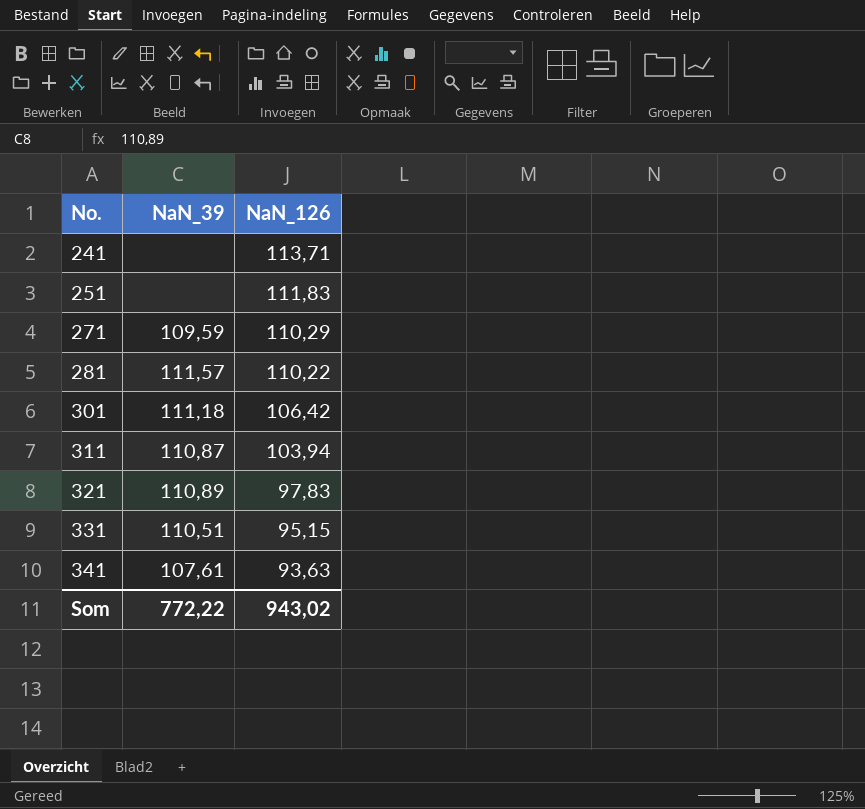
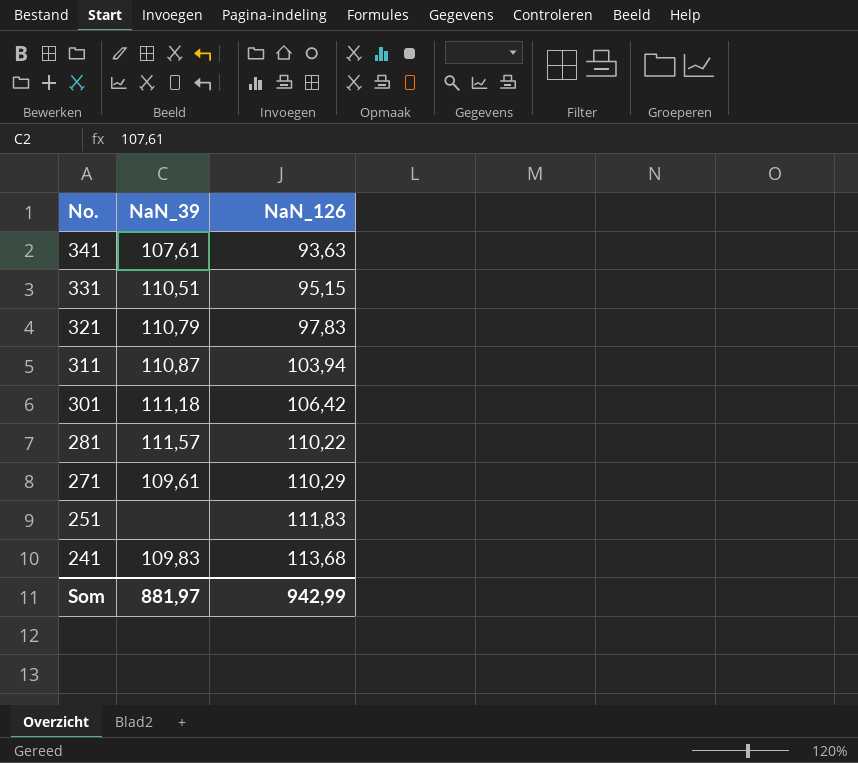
row order: No. ascending -> No. descending
321 | NaN_39: 110,89 -> 110,79
271 | NaN_39: 109,59 -> 109,61
241 | NaN_39: none -> 109,83
241 | NaN_126: 113,71 -> 113,68
Som | NaN_39: 772,22 -> 881,97
Som | NaN_126: 943,02 -> 942,99

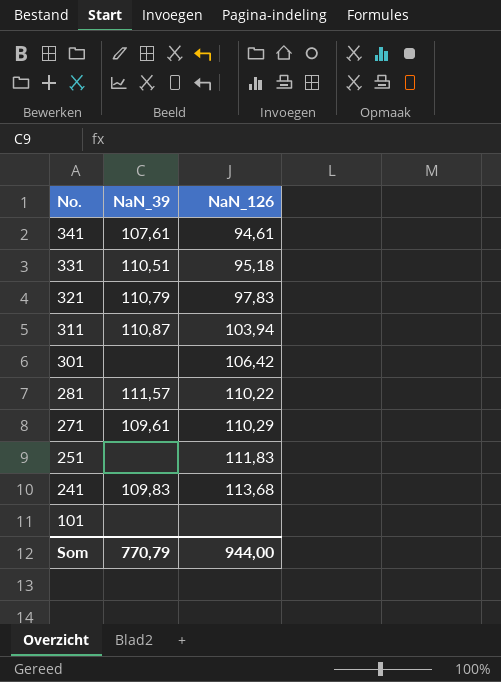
341 | NaN_126: 93,63 -> 94,61
331 | NaN_126: 95,15 -> 95,18
301 | NaN_39: 111,18 -> none
row 101: none -> none | none
Som | NaN_39: 881,97 -> 770,79
Som | NaN_126: 942,99 -> 944,00

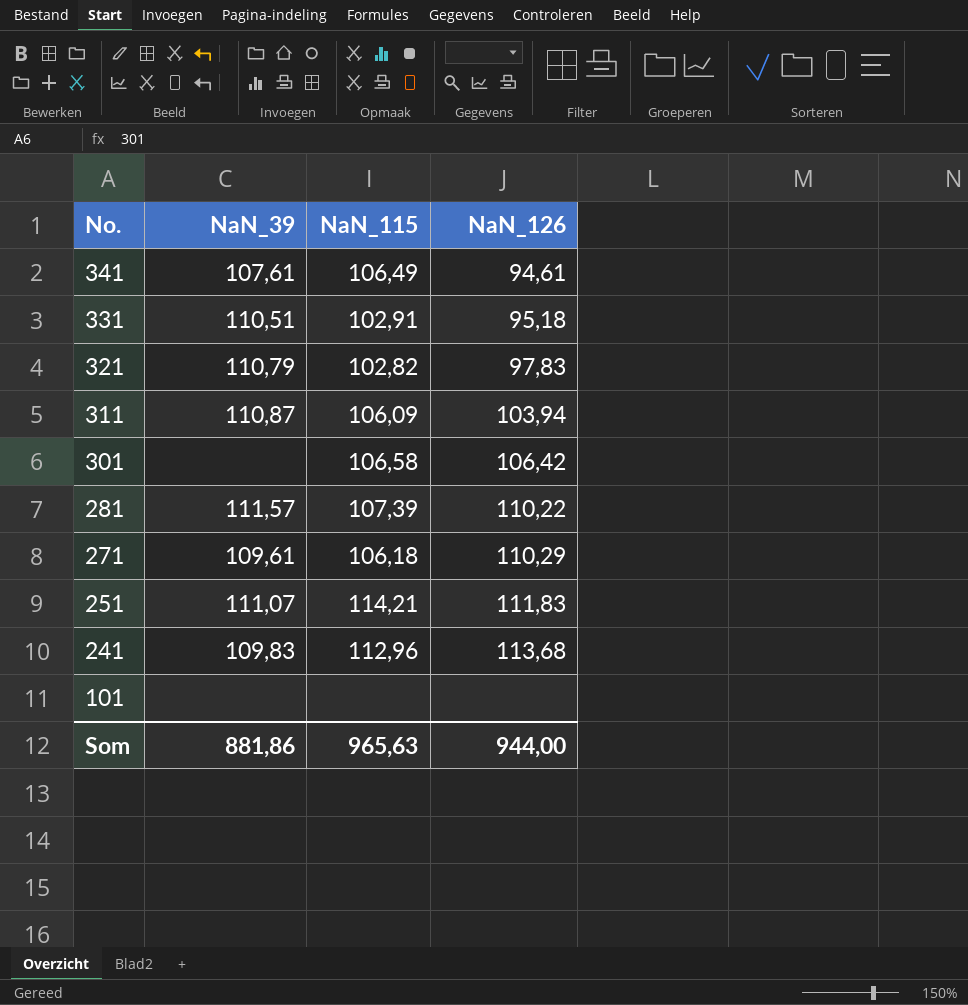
column NaN_115 | position: none -> 3
251 | NaN_39: none -> 111,07
Som | NaN_39: 770,79 -> 881,86

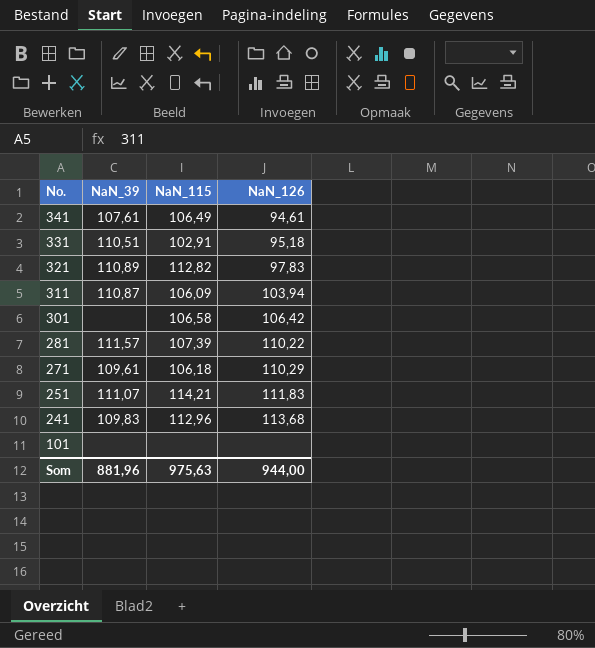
321 | NaN_39: 110,79 -> 110,89
321 | NaN_115: 102,82 -> 112,82
Som | NaN_39: 881,86 -> 881,96
Som | NaN_115: 965,63 -> 975,63

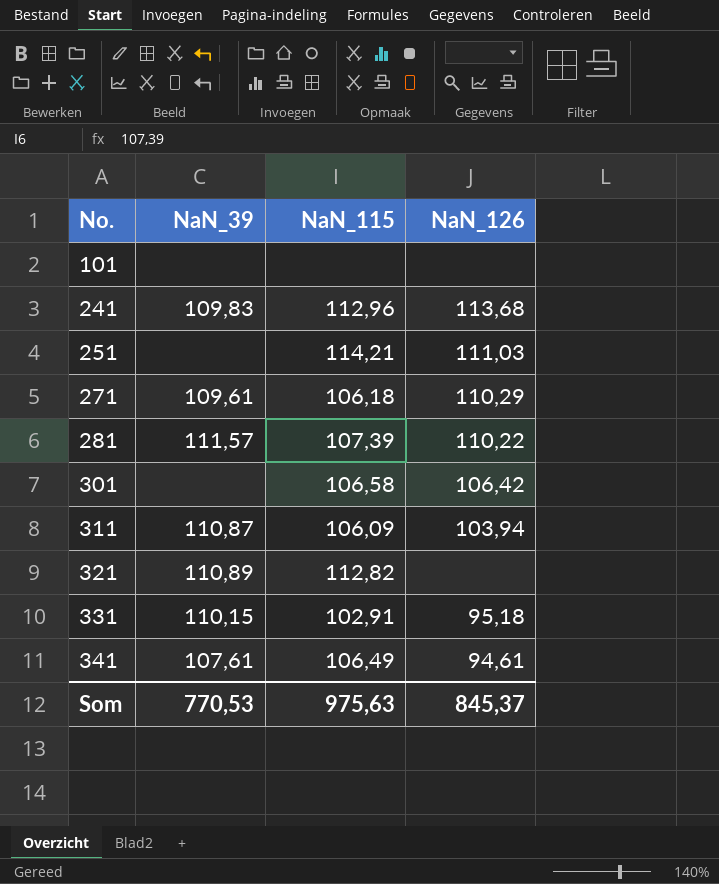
row order: No. descending -> No. ascending
251 | NaN_39: 111,07 -> none
251 | NaN_126: 111,83 -> 111,03
321 | NaN_126: 97,83 -> none
331 | NaN_39: 110,51 -> 110,15
Som | NaN_39: 881,96 -> 770,53
Som | NaN_126: 944,00 -> 845,37

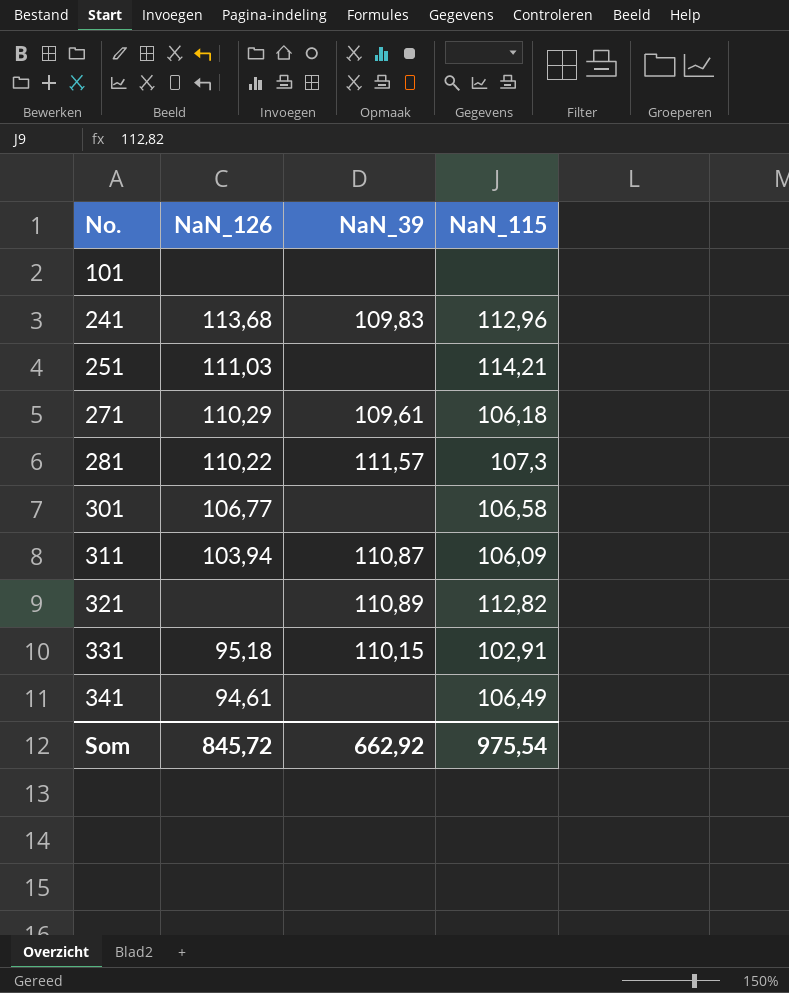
column NaN_126 | position: 4 -> 2
281 | NaN_115: 107,39 -> 107,3
301 | NaN_126: 106,42 -> 106,77
341 | NaN_39: 107,61 -> none
Som | NaN_126: 845,37 -> 845,72
Som | NaN_39: 770,53 -> 662,92
Som | NaN_115: 975,63 -> 975,54

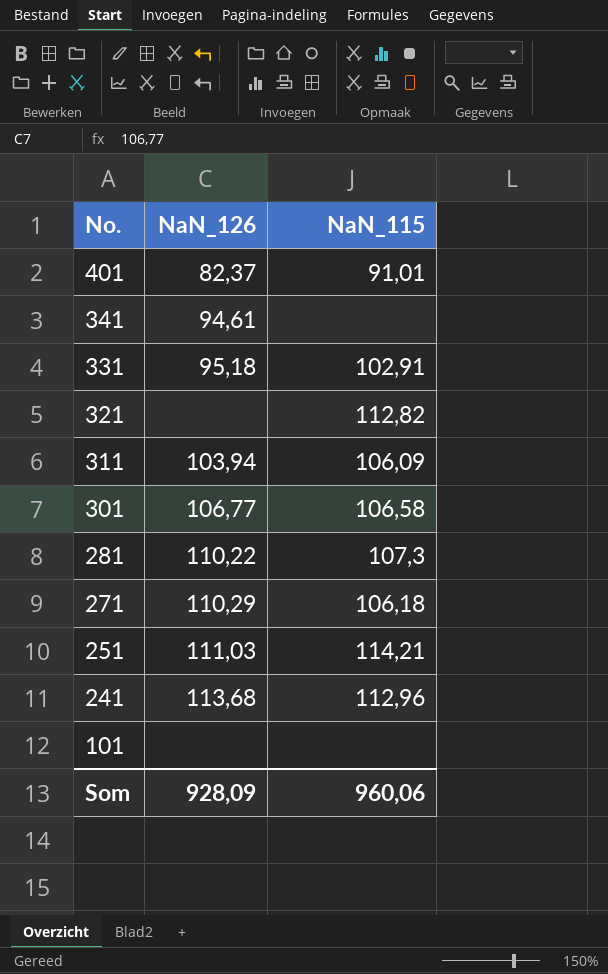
row order: No. ascending -> No. descending
column NaN_39 | position: 3 -> none
row 401: none -> 82,37 | 91,01
341 | NaN_115: 106,49 -> none
Som | NaN_126: 845,72 -> 928,09
Som | NaN_115: 975,54 -> 960,06

